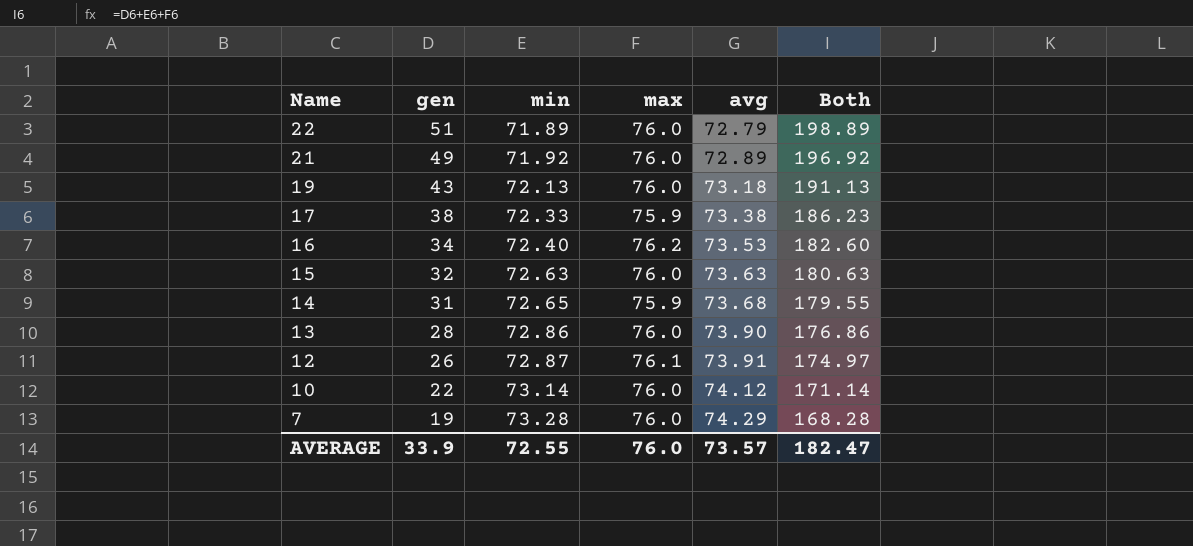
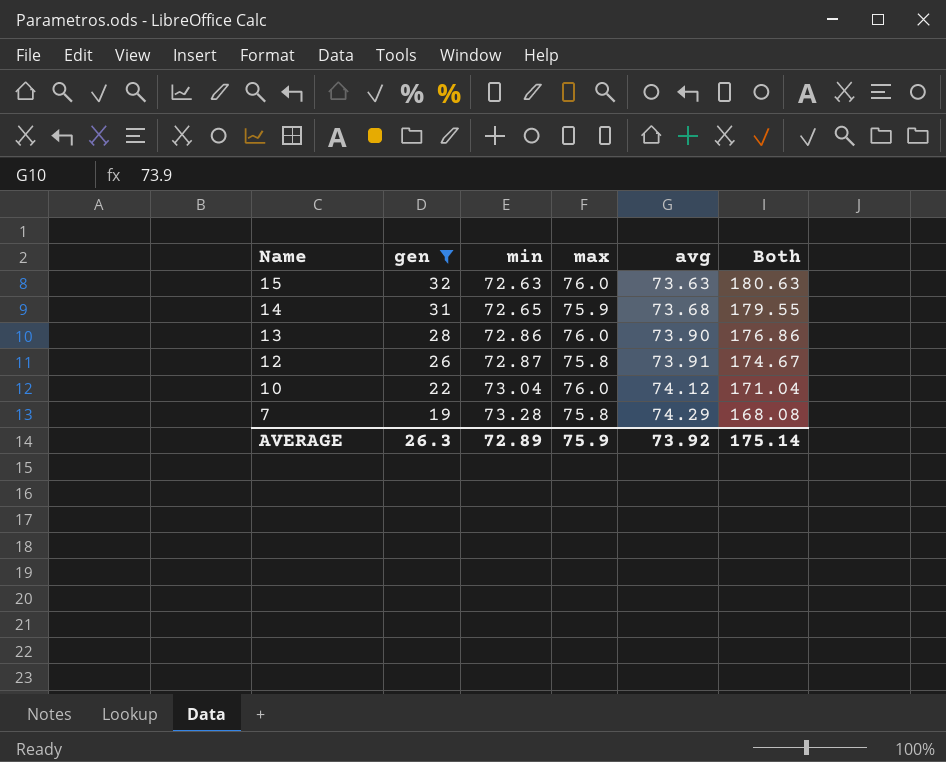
filter: none -> gen <= 32
12 | max: 76.1 -> 75.8
12 | Both: 174.97 -> 174.67
10 | min: 73.14 -> 73.04
10 | Both: 171.14 -> 171.04
7 | max: 76.0 -> 75.8
7 | Both: 168.28 -> 168.08
AVERAGE | gen: 33.9 -> 26.3
AVERAGE | min: 72.55 -> 72.89
AVERAGE | max: 76.0 -> 75.9
AVERAGE | avg: 73.57 -> 73.92
AVERAGE | Both: 182.47 -> 175.14

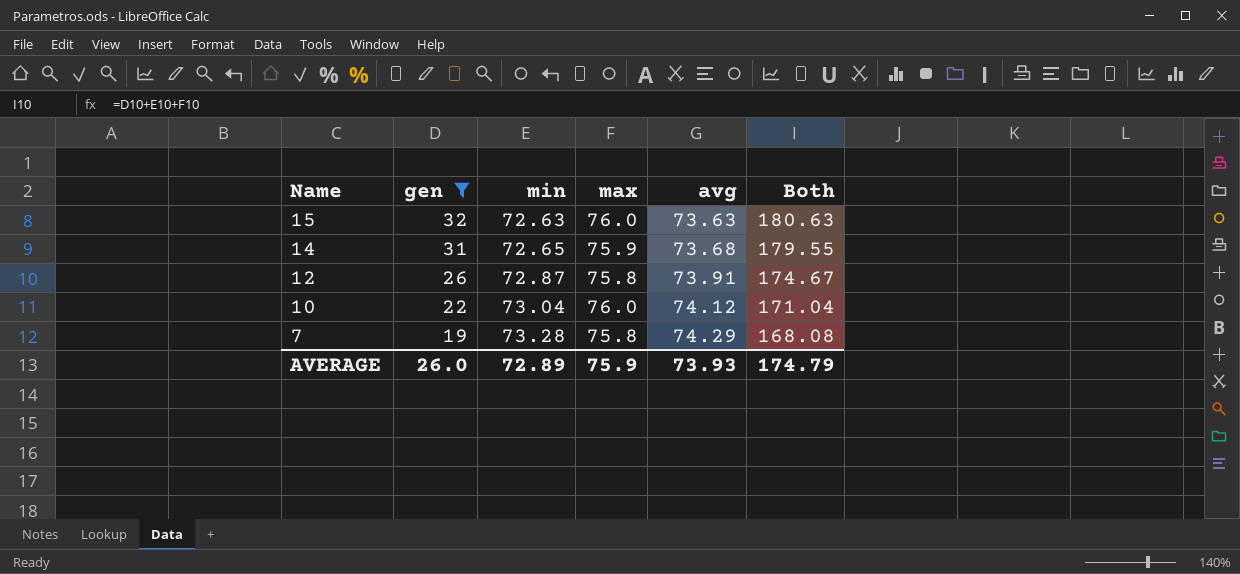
row 13: 28 | 72.86 | 76.0 | 73.90 | 176.86 -> none
AVERAGE | gen: 26.3 -> 26.0
AVERAGE | avg: 73.92 -> 73.93
AVERAGE | Both: 175.14 -> 174.79

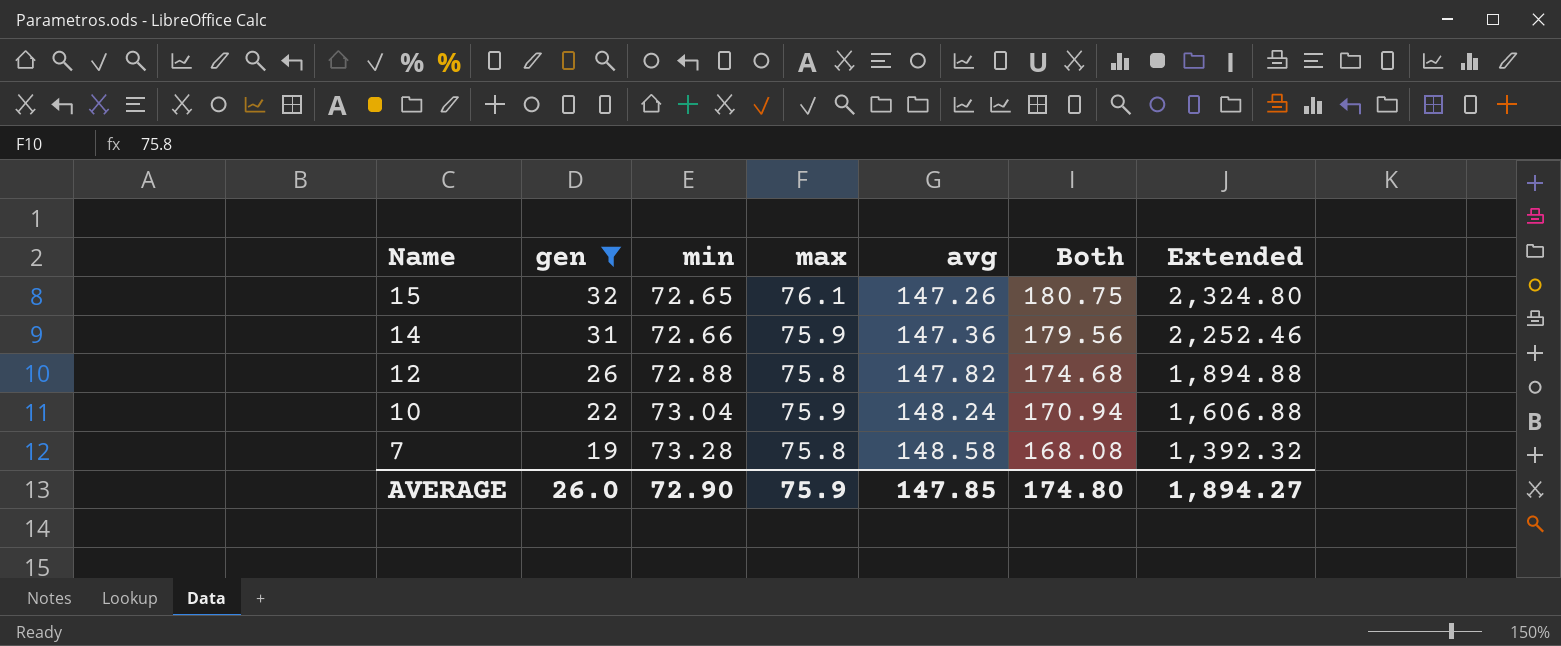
column Extended | formula: none -> [gen] * [min]
15 | min: 72.63 -> 72.65
15 | max: 76.0 -> 76.1
15 | avg: 73.63 -> 147.26
15 | Both: 180.63 -> 180.75
14 | min: 72.65 -> 72.66
14 | avg: 73.68 -> 147.36
14 | Both: 179.55 -> 179.56
12 | min: 72.87 -> 72.88
12 | avg: 73.91 -> 147.82
12 | Both: 174.67 -> 174.68
10 | max: 76.0 -> 75.9
10 | avg: 74.12 -> 148.24
10 | Both: 171.04 -> 170.94
7 | avg: 74.29 -> 148.58
AVERAGE | min: 72.89 -> 72.90
AVERAGE | avg: 73.93 -> 147.85
AVERAGE | Both: 174.79 -> 174.80

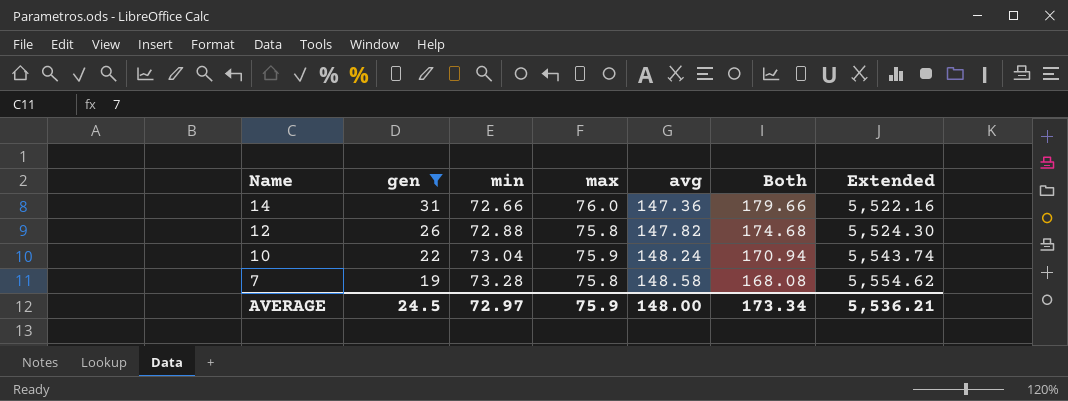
column Extended | formula: [gen] * [min] -> [min] * [max]
row 15: 32 | 72.65 | 76.1 | 147.26 | 180.75 | 2,324.80 -> none
14 | max: 75.9 -> 76.0
14 | Both: 179.56 -> 179.66
AVERAGE | gen: 26.0 -> 24.5
AVERAGE | min: 72.90 -> 72.97
AVERAGE | avg: 147.85 -> 148.00
AVERAGE | Both: 174.80 -> 173.34
AVERAGE | Extended: 1,894.27 -> 5,536.21

